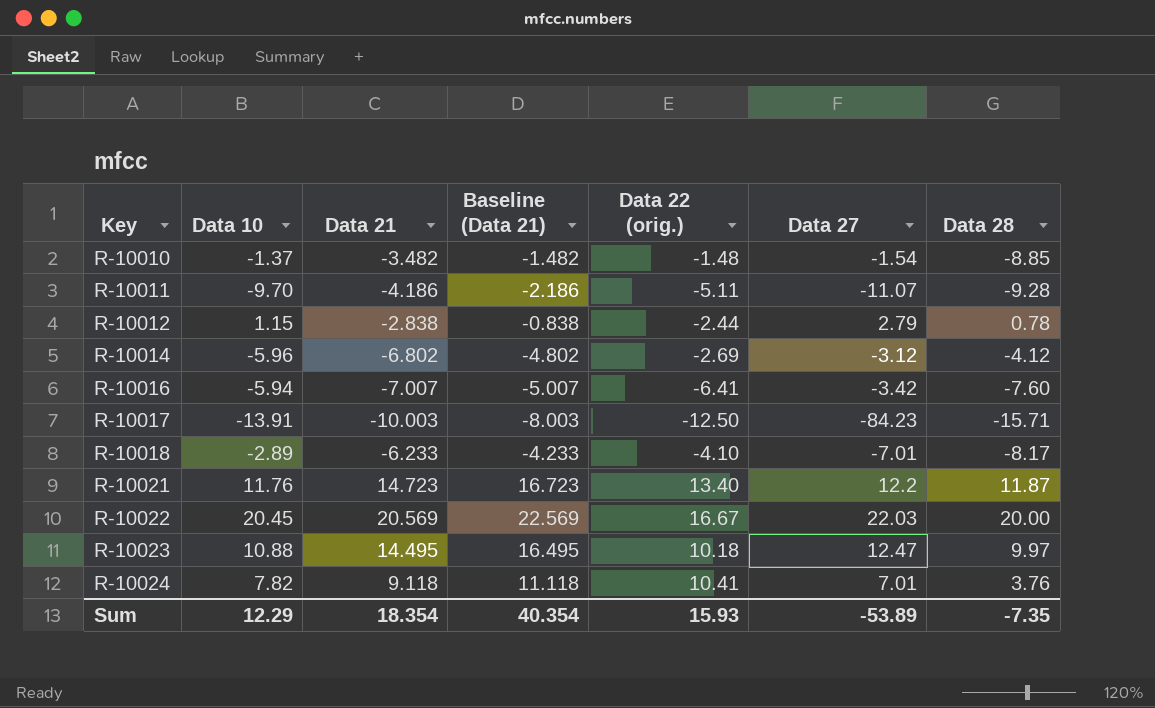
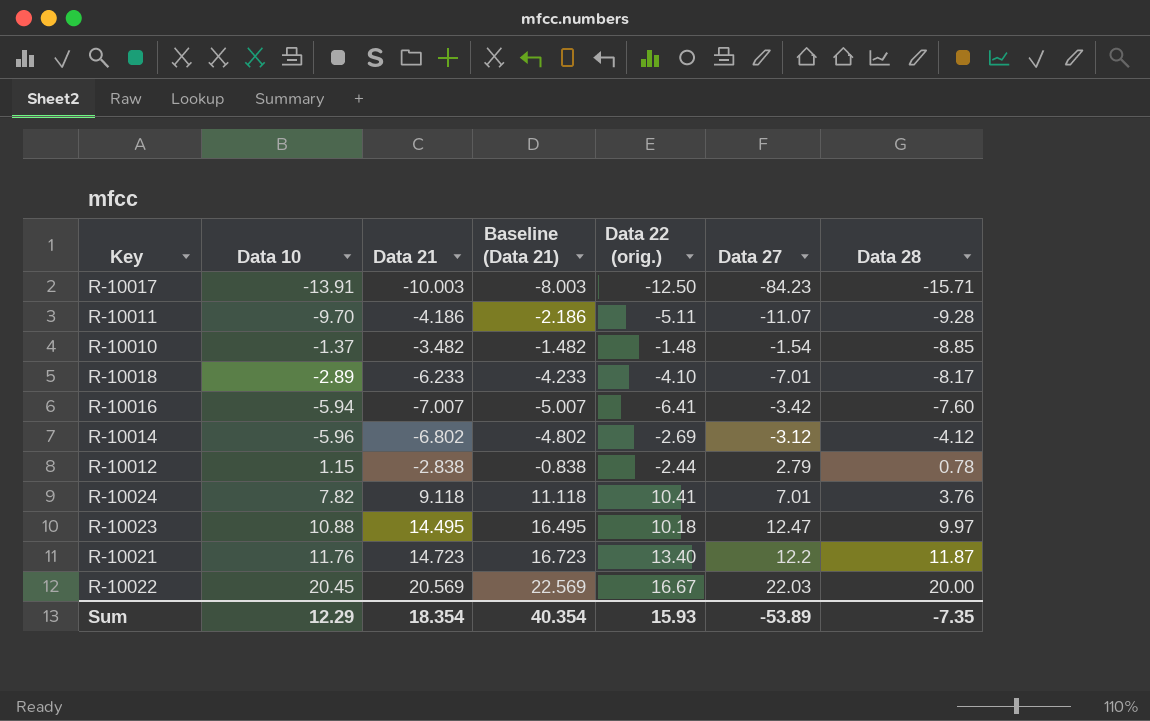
row order: Key ascending -> Data 28 ascending

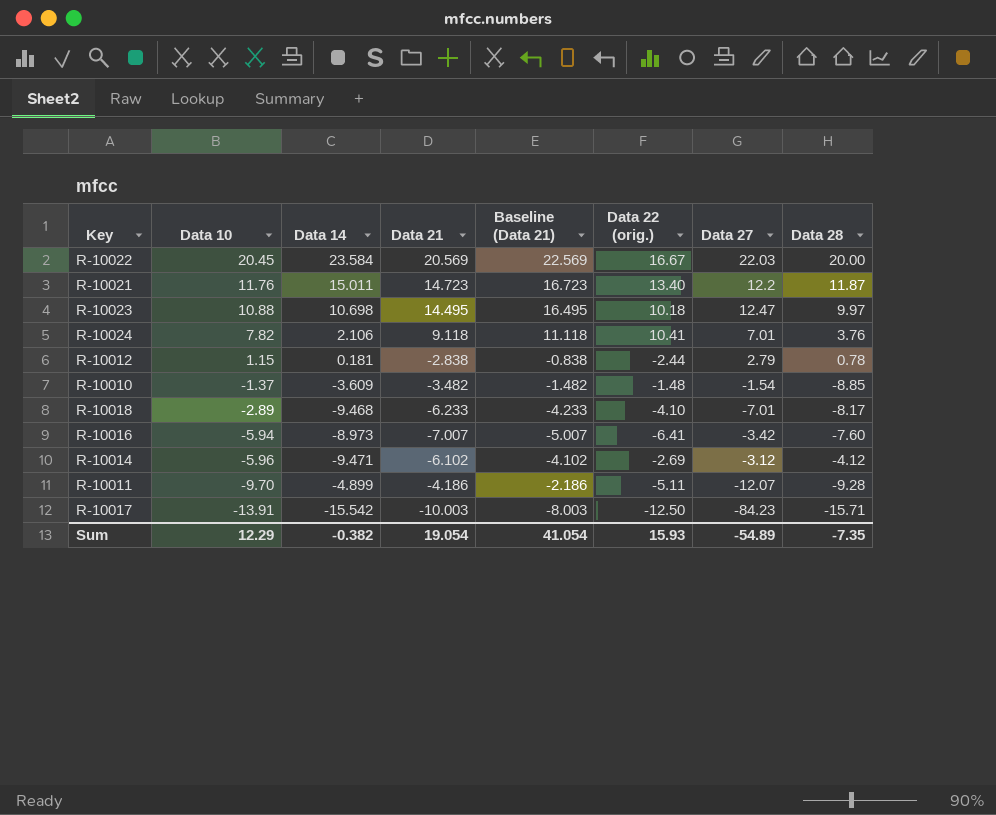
row order: Data 28 ascending -> Data 10 descending
column Data 14 | position: none -> 3
R-10014 | Data 21: -6.802 -> -6.102
R-10014 | Baseline (Data 21): -4.802 -> -4.102
R-10011 | Data 27: -11.07 -> -12.07
Sum | Data 21: 18.354 -> 19.054
Sum | Baseline (Data 21): 40.354 -> 41.054
Sum | Data 27: -53.89 -> -54.89

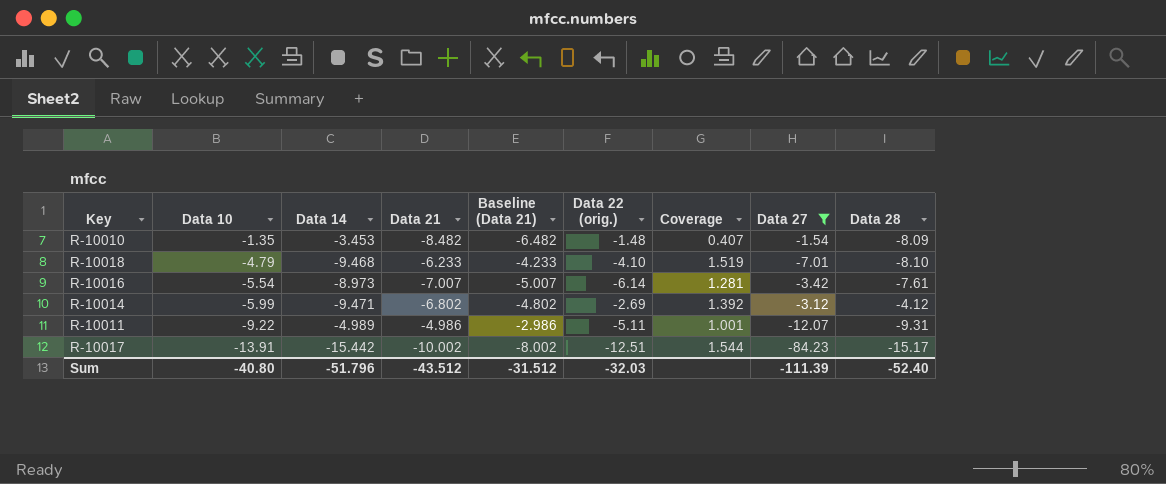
filter: none -> Data 27 <= -1.54
column Coverage | formula: none -> [Data 14] / [Data 21]
R-10010 | Data 10: -1.37 -> -1.35
R-10010 | Data 14: -3.609 -> -3.453
R-10010 | Data 21: -3.482 -> -8.482
R-10010 | Baseline (Data 21): -1.482 -> -6.482
R-10010 | Data 28: -8.85 -> -8.09
R-10018 | Data 10: -2.89 -> -4.79
R-10018 | Data 28: -8.17 -> -8.10
R-10016 | Data 10: -5.94 -> -5.54
R-10016 | Data 22 (orig.): -6.41 -> -6.14
R-10016 | Data 28: -7.60 -> -7.61
R-10014 | Data 10: -5.96 -> -5.99
R-10014 | Data 21: -6.102 -> -6.802
R-10014 | Baseline (Data 21): -4.102 -> -4.802
R-10011 | Data 10: -9.70 -> -9.22
R-10011 | Data 14: -4.899 -> -4.989
R-10011 | Data 21: -4.186 -> -4.986
R-10011 | Baseline (Data 21): -2.186 -> -2.986
R-10011 | Data 28: -9.28 -> -9.31
R-10017 | Data 14: -15.542 -> -15.442
R-10017 | Data 21: -10.003 -> -10.002
R-10017 | Baseline (Data 21): -8.003 -> -8.002
R-10017 | Data 22 (orig.): -12.50 -> -12.51
R-10017 | Data 28: -15.71 -> -15.17
Sum | Data 10: 12.29 -> -40.80
Sum | Data 14: -0.382 -> -51.796
Sum | Data 21: 19.054 -> -43.512
Sum | Baseline (Data 21): 41.054 -> -31.512
Sum | Data 22 (orig.): 15.93 -> -32.03
Sum | Data 27: -54.89 -> -111.39
Sum | Data 28: -7.35 -> -52.40

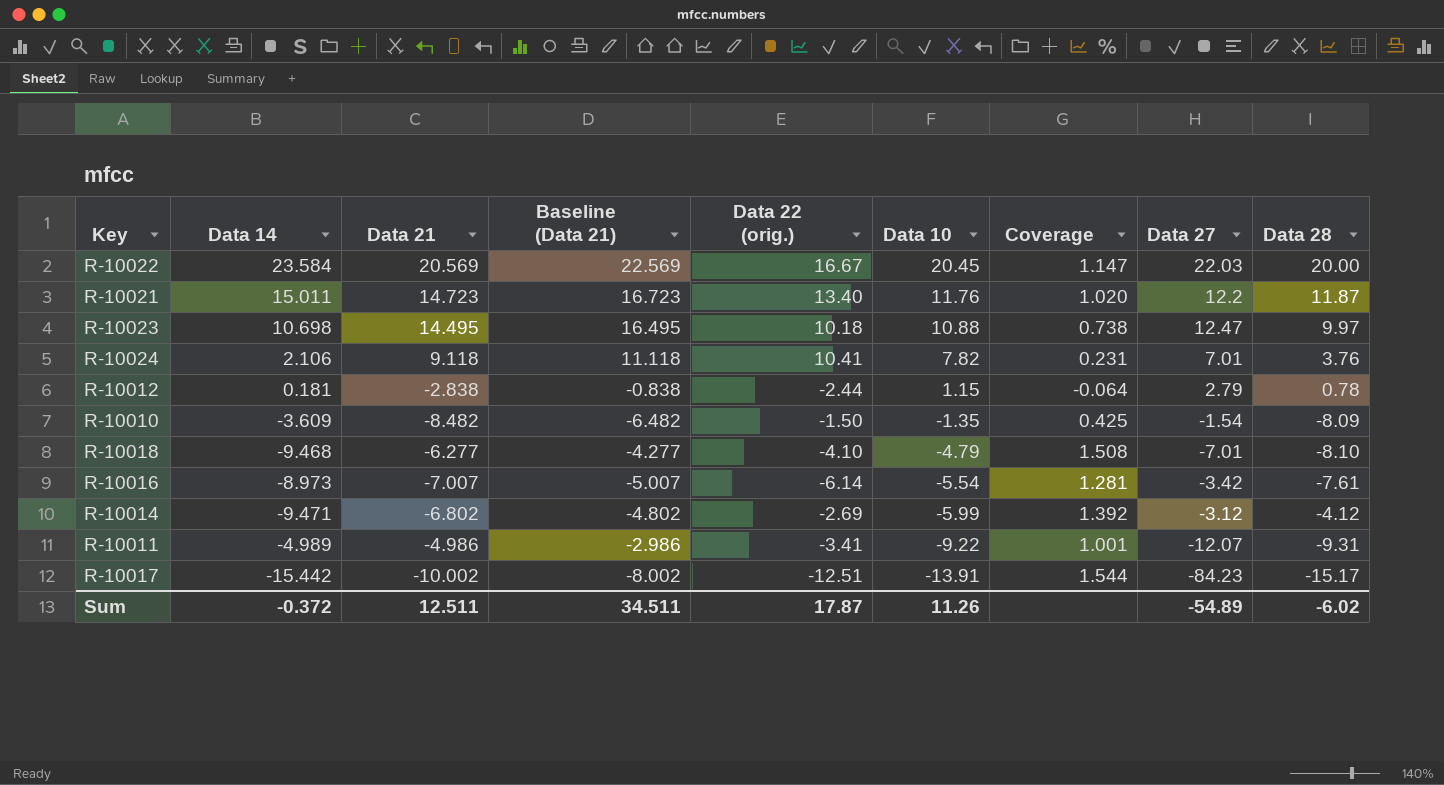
filter: Data 27 <= -1.54 -> none
column Data 10 | position: 2 -> 6
R-10010 | Data 14: -3.453 -> -3.609
R-10010 | Data 22 (orig.): -1.48 -> -1.50
R-10010 | Coverage: 0.407 -> 0.425
R-10018 | Data 21: -6.233 -> -6.277
R-10018 | Baseline (Data 21): -4.233 -> -4.277
R-10018 | Coverage: 1.519 -> 1.508
R-10011 | Data 22 (orig.): -5.11 -> -3.41
Sum | Data 14: -51.796 -> -0.372
Sum | Data 21: -43.512 -> 12.511
Sum | Baseline (Data 21): -31.512 -> 34.511
Sum | Data 22 (orig.): -32.03 -> 17.87
Sum | Data 10: -40.80 -> 11.26
Sum | Data 27: -111.39 -> -54.89
Sum | Data 28: -52.40 -> -6.02

